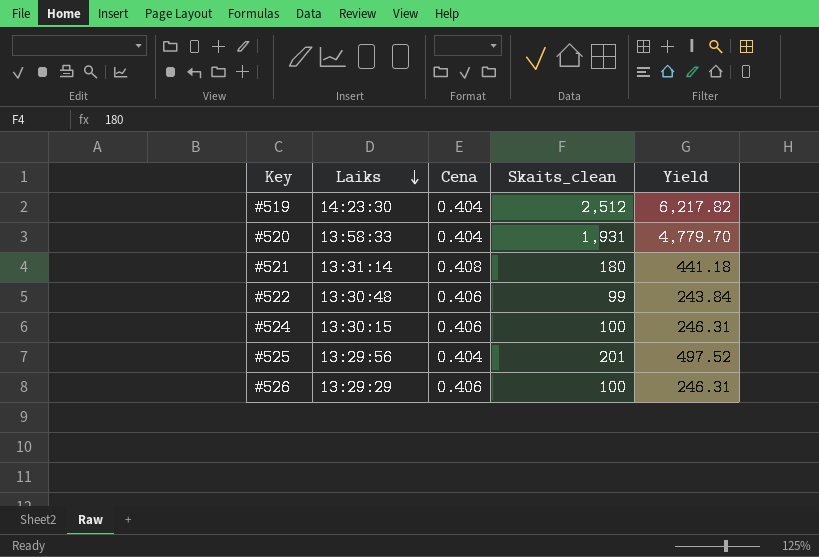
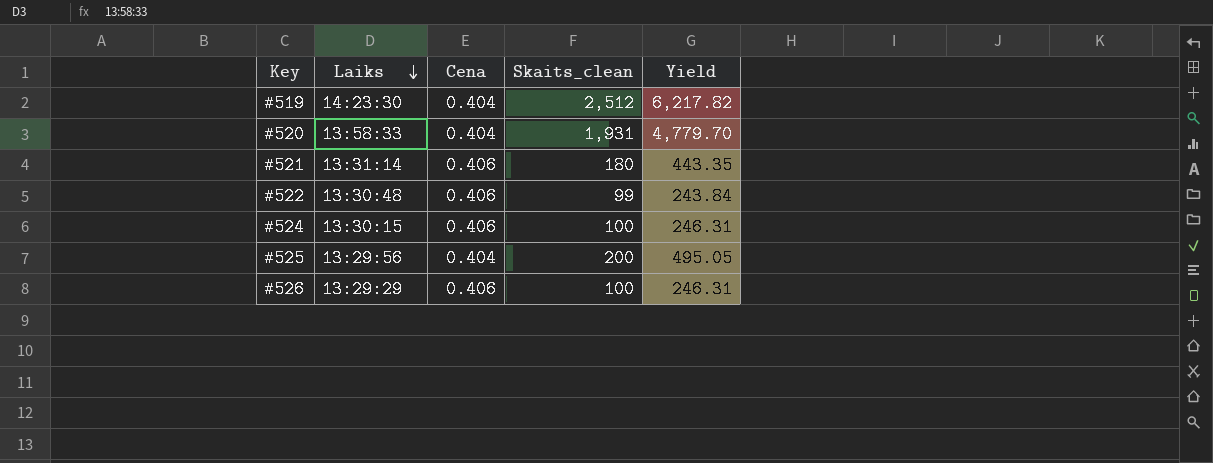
#521 | Cena: 0.408 -> 0.406
#521 | Yield: 441.18 -> 443.35
#525 | Skaits_clean: 201 -> 200
#525 | Yield: 497.52 -> 495.05

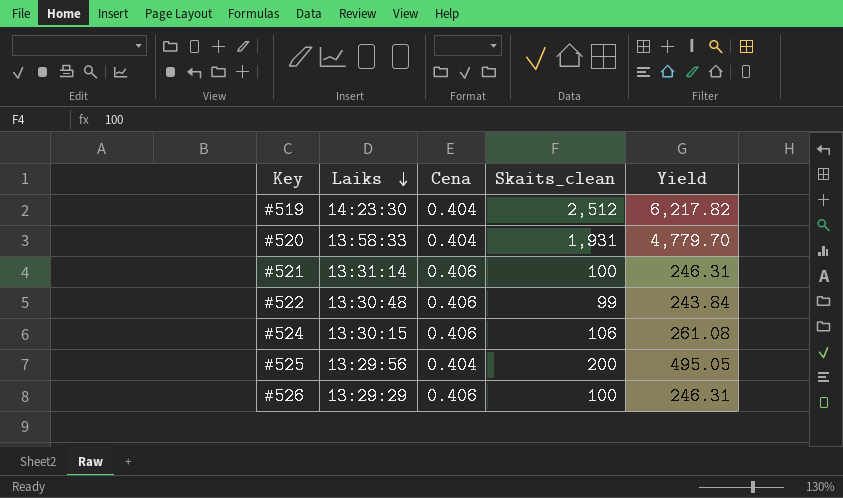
#521 | Skaits_clean: 180 -> 100
#521 | Yield: 443.35 -> 246.31
#524 | Skaits_clean: 100 -> 106
#524 | Yield: 246.31 -> 261.08

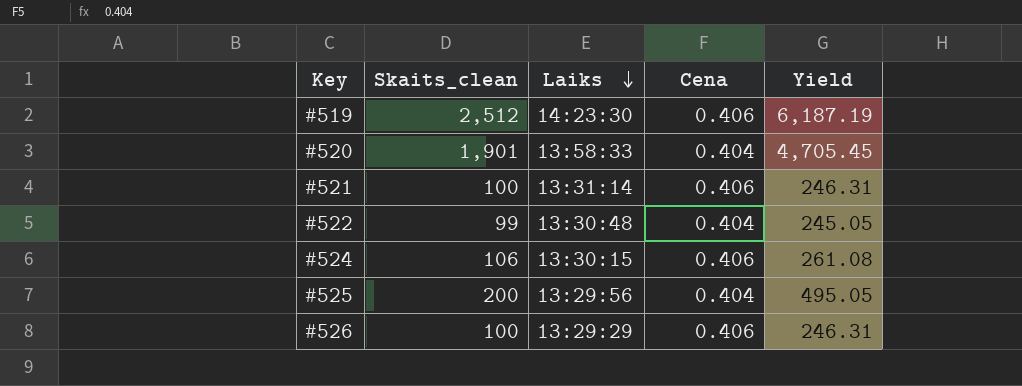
column Skaits_clean | position: 4 -> 2
#519 | Cena: 0.404 -> 0.406
#519 | Yield: 6,217.82 -> 6,187.19
#520 | Skaits_clean: 1,931 -> 1,901
#520 | Yield: 4,779.70 -> 4,705.45
#522 | Cena: 0.406 -> 0.404
#522 | Yield: 243.84 -> 245.05

